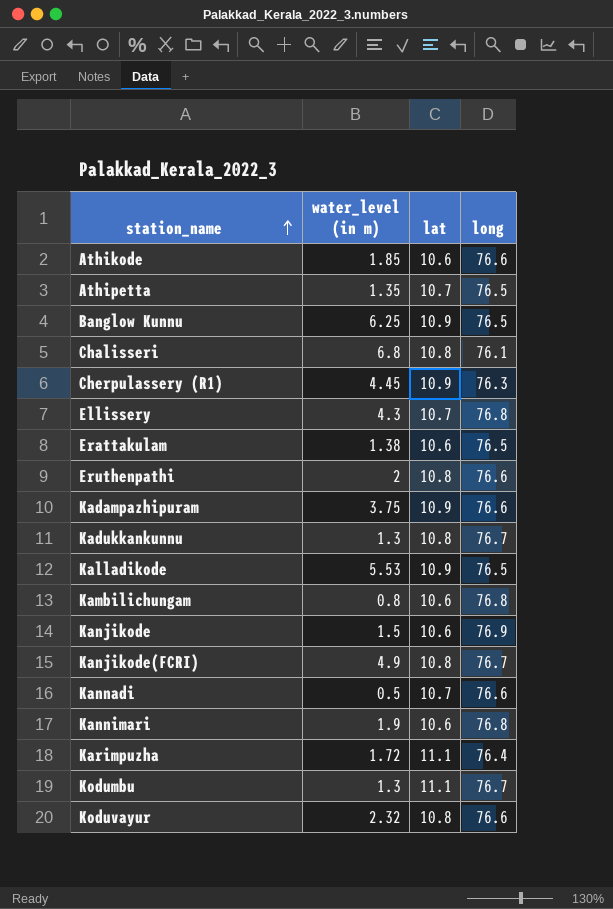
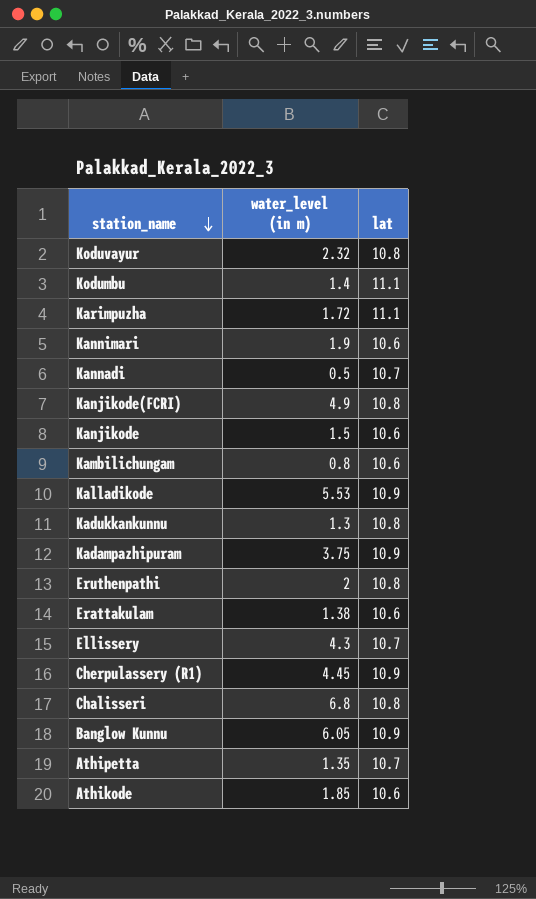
row order: station_name ascending -> station_name descending
column long | position: 4 -> none
Kodumbu | water_level (in m): 1.3 -> 1.4
Banglow Kunnu | water_level (in m): 6.25 -> 6.05

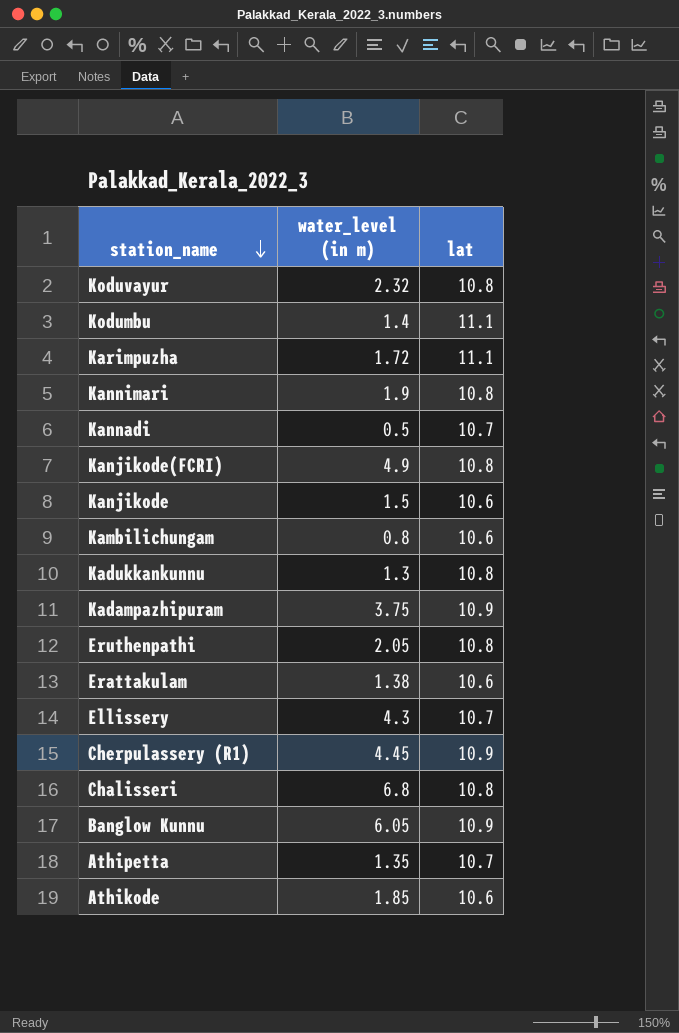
row Kalladikode: 5.53 | 10.9 -> none
Kannimari | lat: 10.6 -> 10.8
Eruthenpathi | water_level (in m): 2 -> 2.05

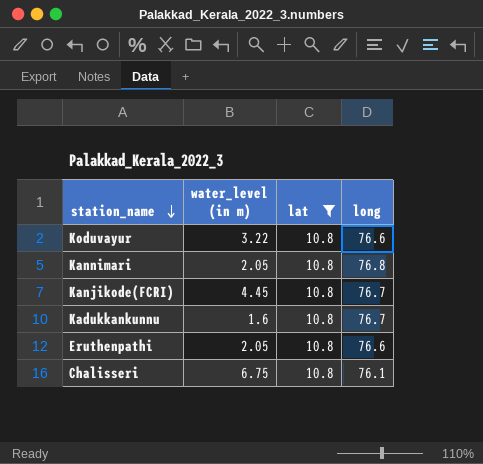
filter: none -> lat = 10.8
column long | position: none -> 4
Koduvayur | water_level (in m): 2.32 -> 3.22
Kannimari | water_level (in m): 1.9 -> 2.05
Kanjikode(FCRI) | water_level (in m): 4.9 -> 4.45
Kadukkankunnu | water_level (in m): 1.3 -> 1.6
Chalisseri | water_level (in m): 6.8 -> 6.75

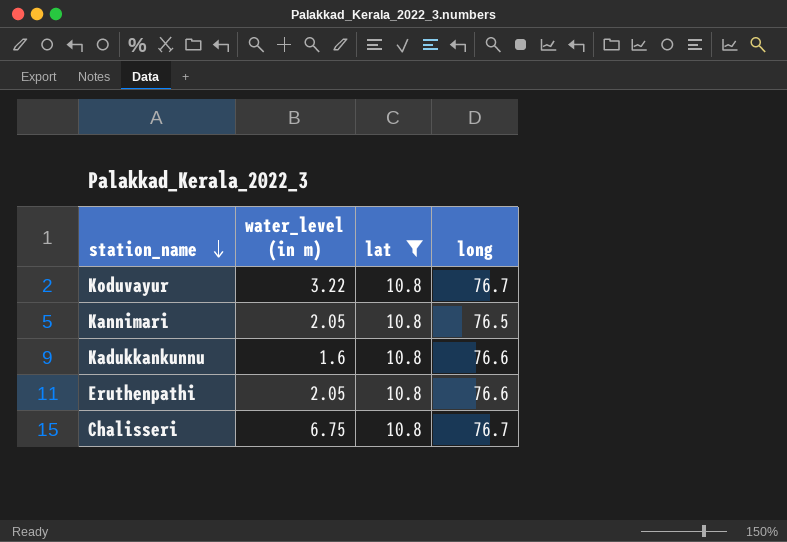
row Kanjikode(FCRI): 4.45 | 10.8 | 76.7 -> none
Koduvayur | long: 76.6 -> 76.7
Kannimari | long: 76.8 -> 76.5
Kadukkankunnu | long: 76.7 -> 76.6
Chalisseri | long: 76.1 -> 76.7

